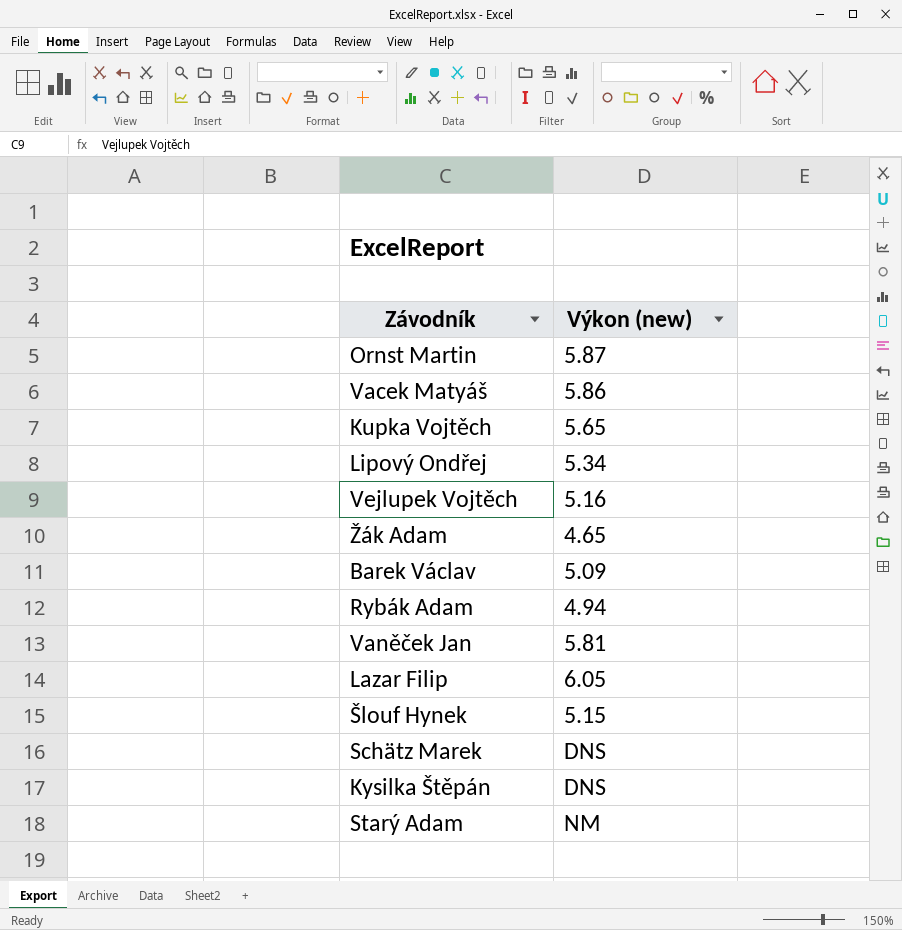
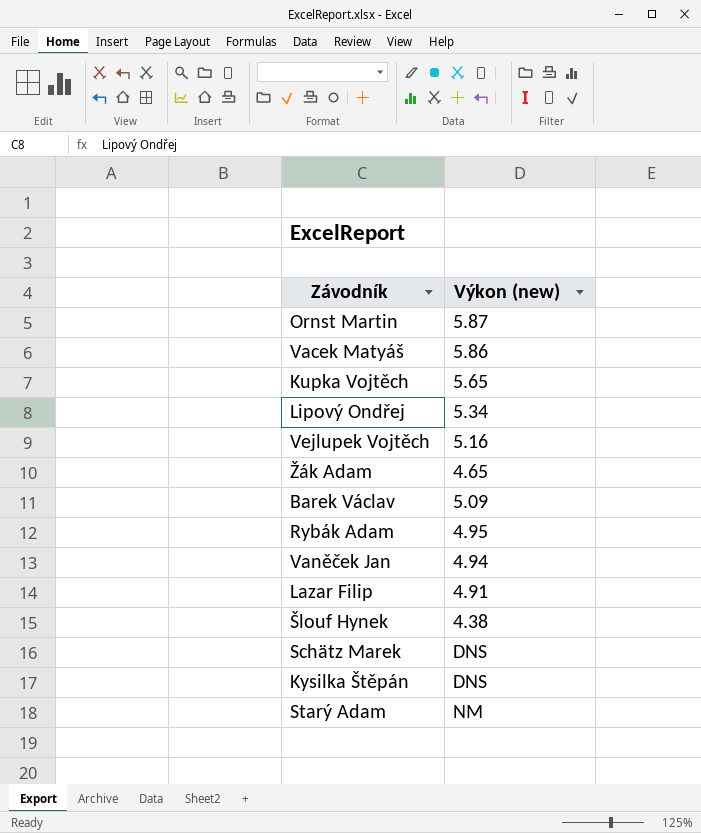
Rybák Adam | Výkon (new): 4.94 -> 4.95
Vaněček Jan | Výkon (new): 5.81 -> 4.94
Lazar Filip | Výkon (new): 6.05 -> 4.91
Šlouf Hynek | Výkon (new): 5.15 -> 4.38

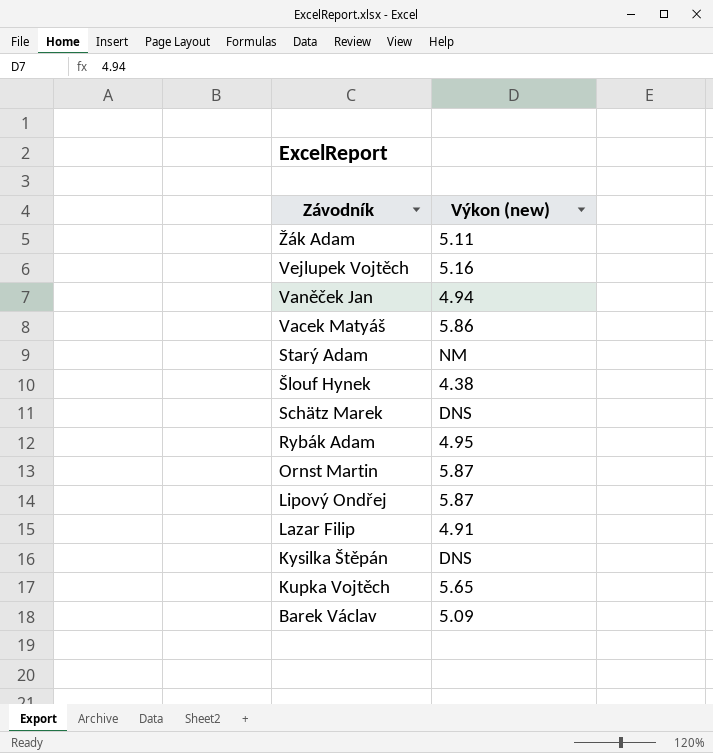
row order: none -> Závodník descending
Žák Adam | Výkon (new): 4.65 -> 5.11
Lipový Ondřej | Výkon (new): 5.34 -> 5.87

